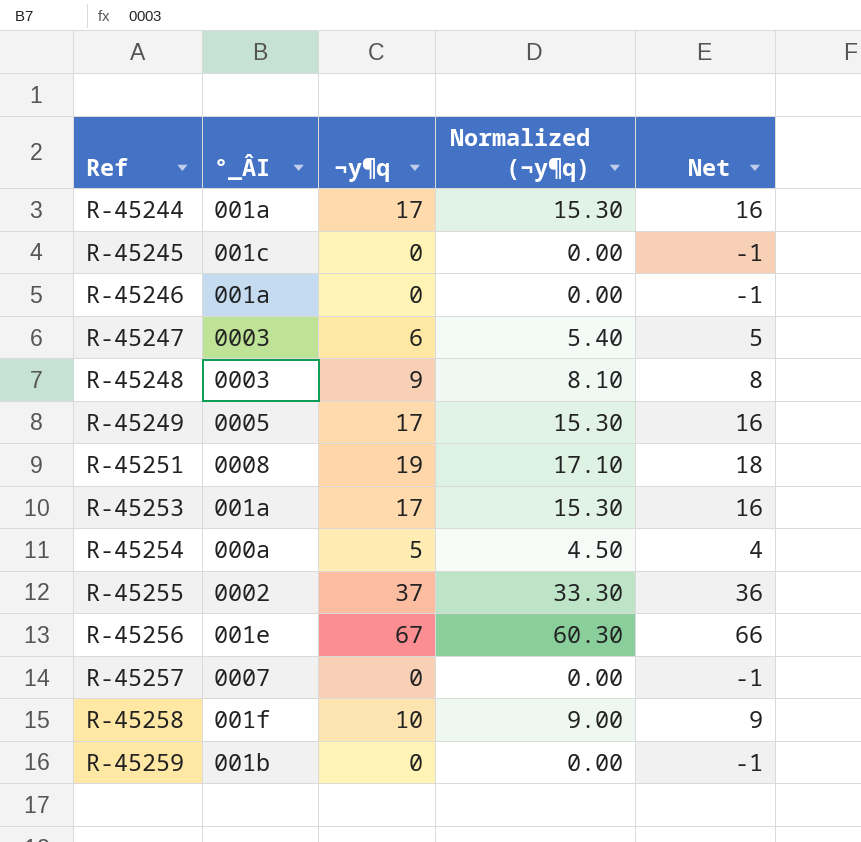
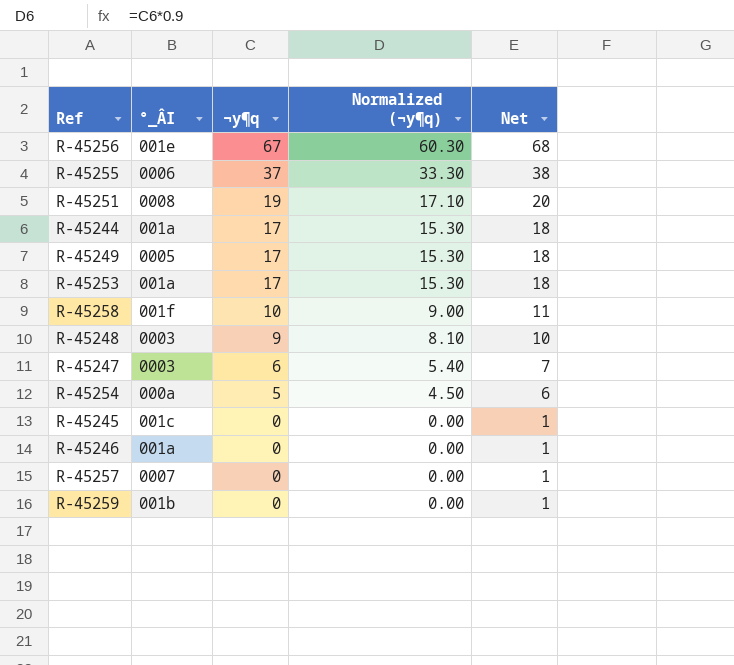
row order: Ref ascending -> ¬y¶q descending
column Net | formula: [¬y¶q] - 1 -> [¬y¶q] + 1
R-45255 | °_ÂI: 0002 -> 0006

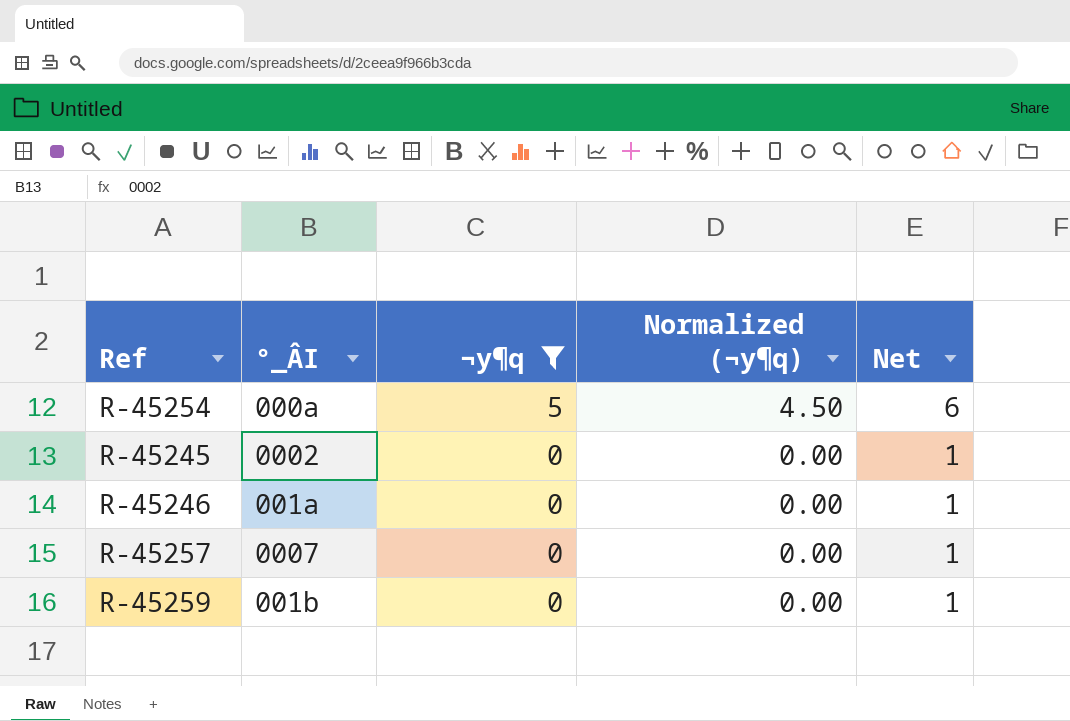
filter: none -> ¬y¶q <= 5
R-45245 | °_ÂI: 001c -> 0002

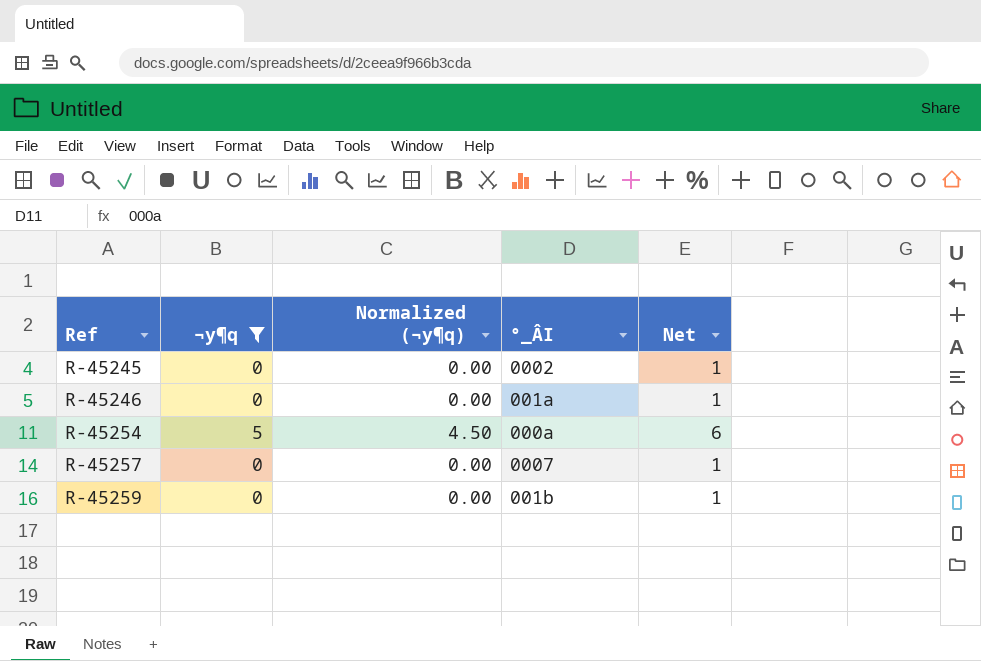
row order: ¬y¶q descending -> Ref ascending
column °_ÂI | position: 2 -> 4

